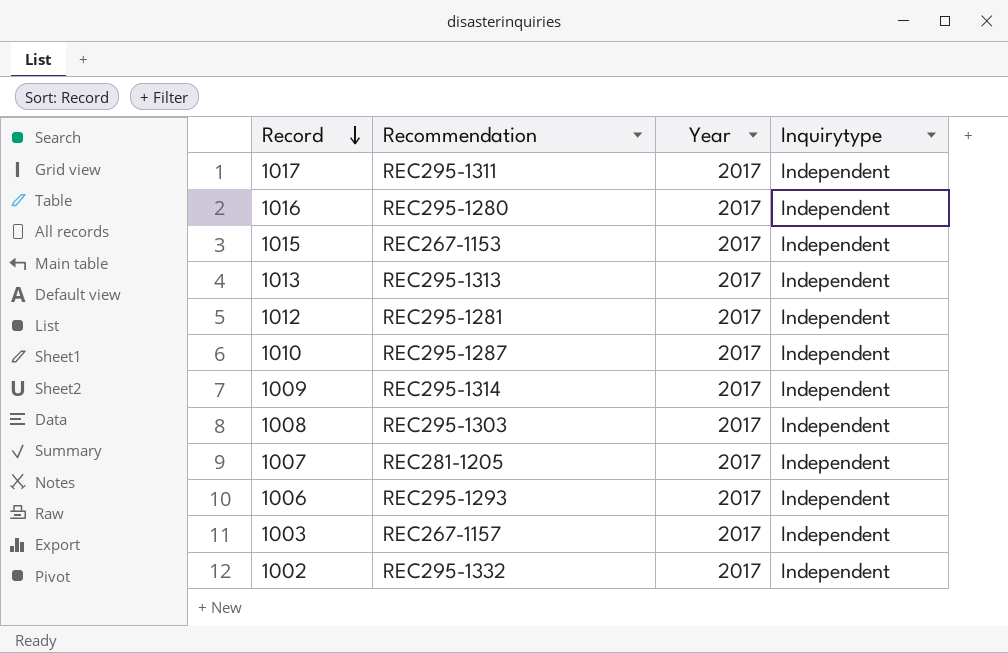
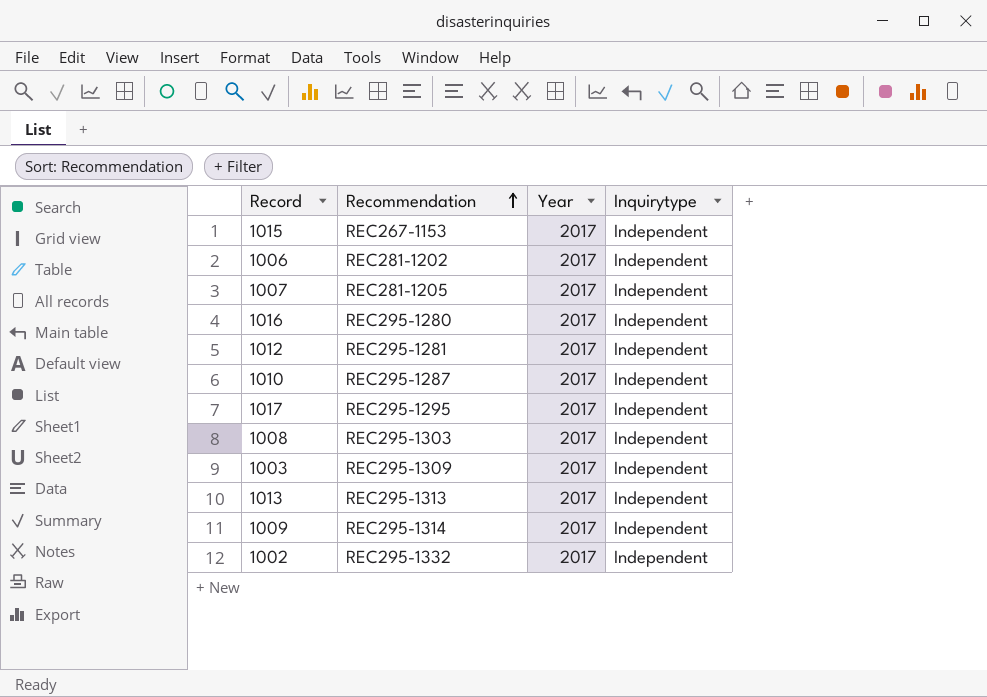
row order: Record descending -> Recommendation ascending
1006 | Recommendation: REC295-1293 -> REC281-1202
1017 | Recommendation: REC295-1311 -> REC295-1295
1003 | Recommendation: REC267-1157 -> REC295-1309

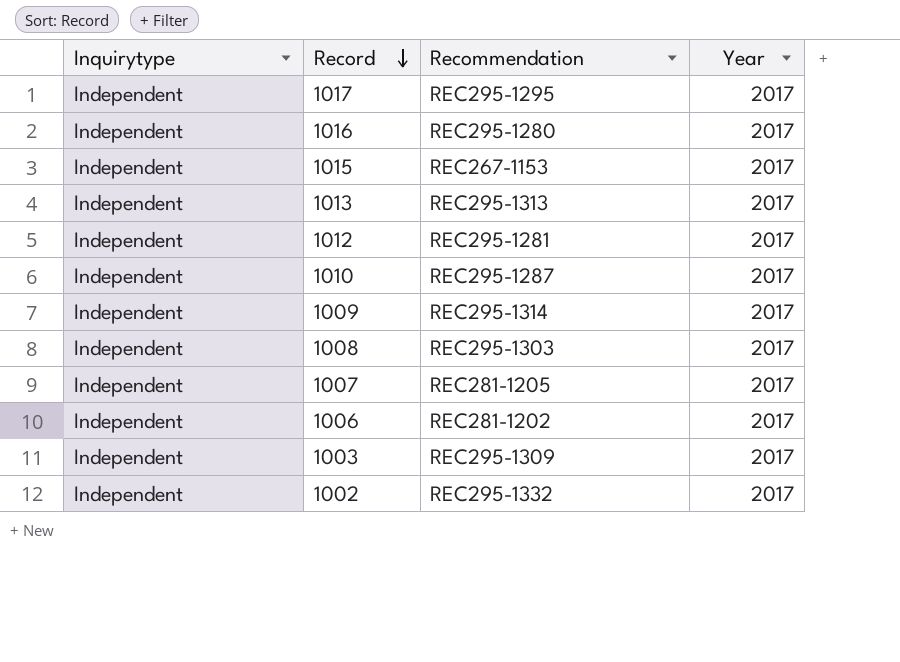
row order: Recommendation ascending -> Record descending
column Inquirytype | position: 4 -> 1

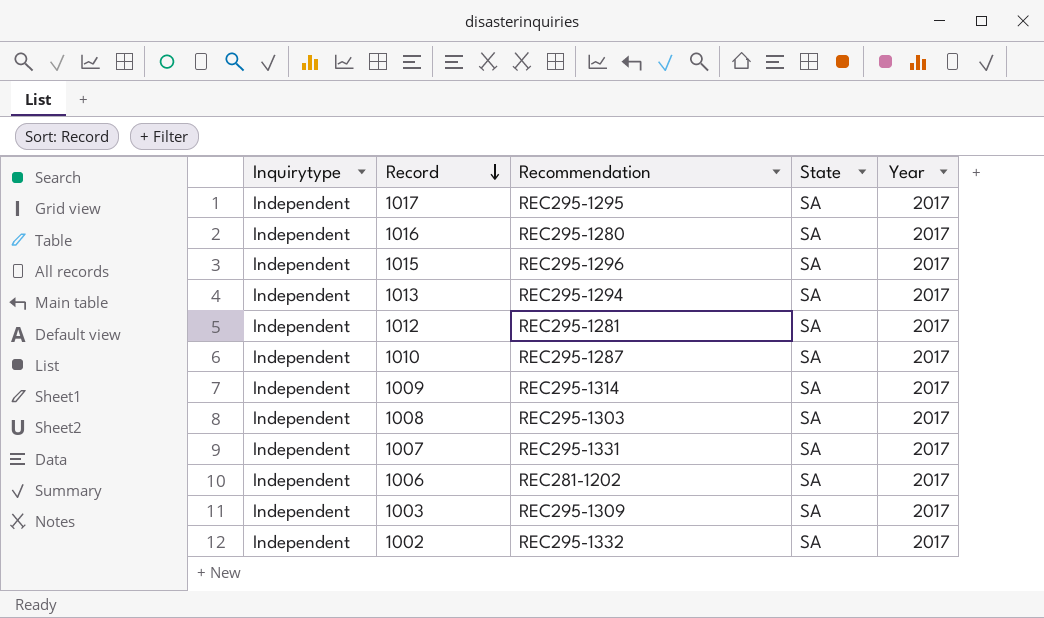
column State | position: none -> 4
1015 | Recommendation: REC267-1153 -> REC295-1296
1013 | Recommendation: REC295-1313 -> REC295-1294
1007 | Recommendation: REC281-1205 -> REC295-1331

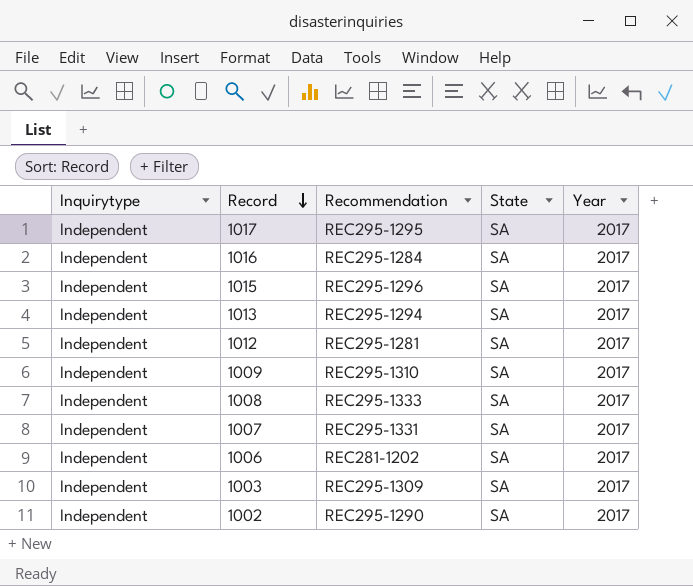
row 1010: Independent | REC295-1287 | SA | 2017 -> none
1016 | Recommendation: REC295-1280 -> REC295-1284
1009 | Recommendation: REC295-1314 -> REC295-1310
1008 | Recommendation: REC295-1303 -> REC295-1333
1002 | Recommendation: REC295-1332 -> REC295-1290

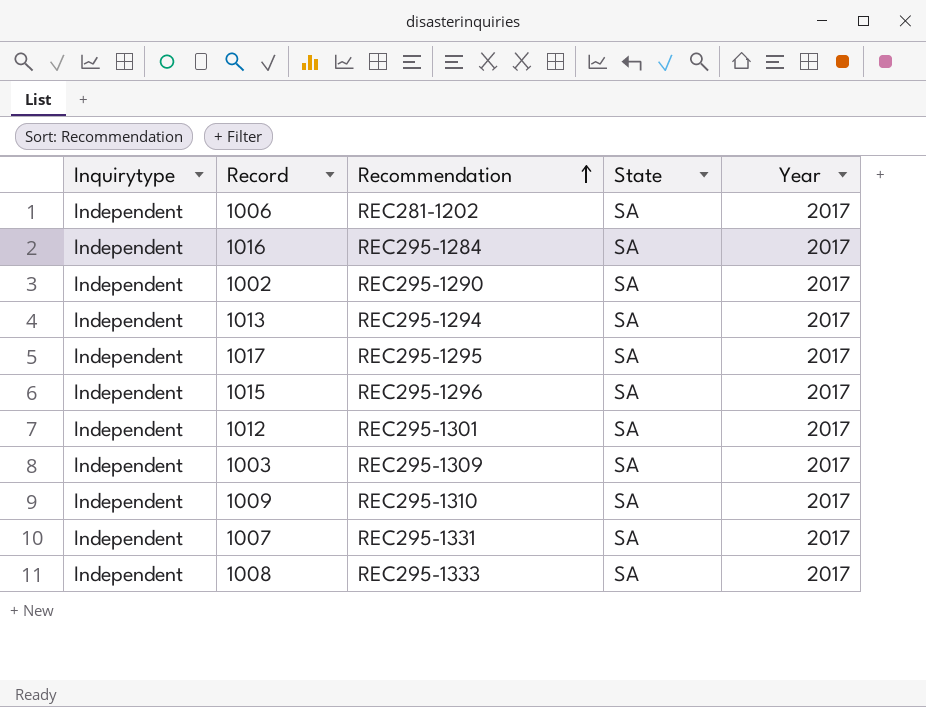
row order: Record descending -> Recommendation ascending
1012 | Recommendation: REC295-1281 -> REC295-1301

